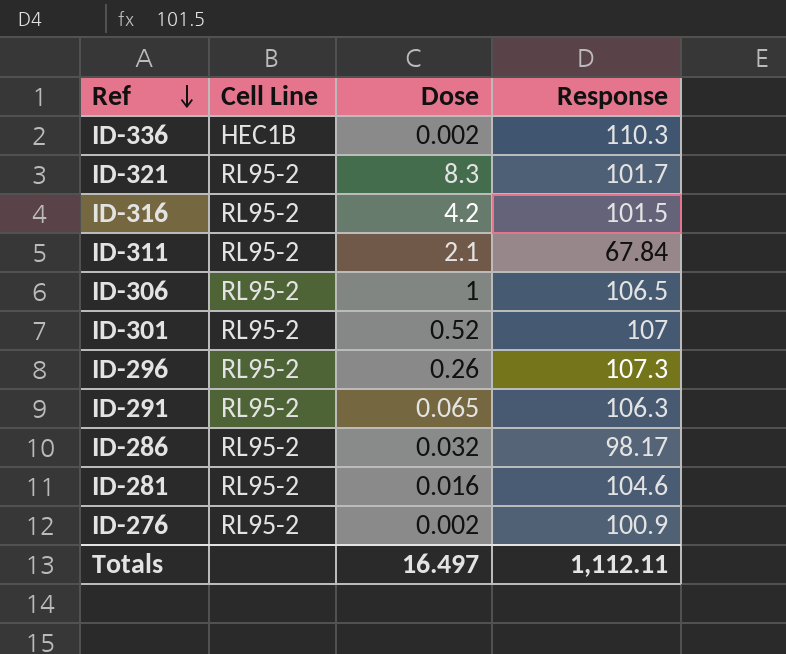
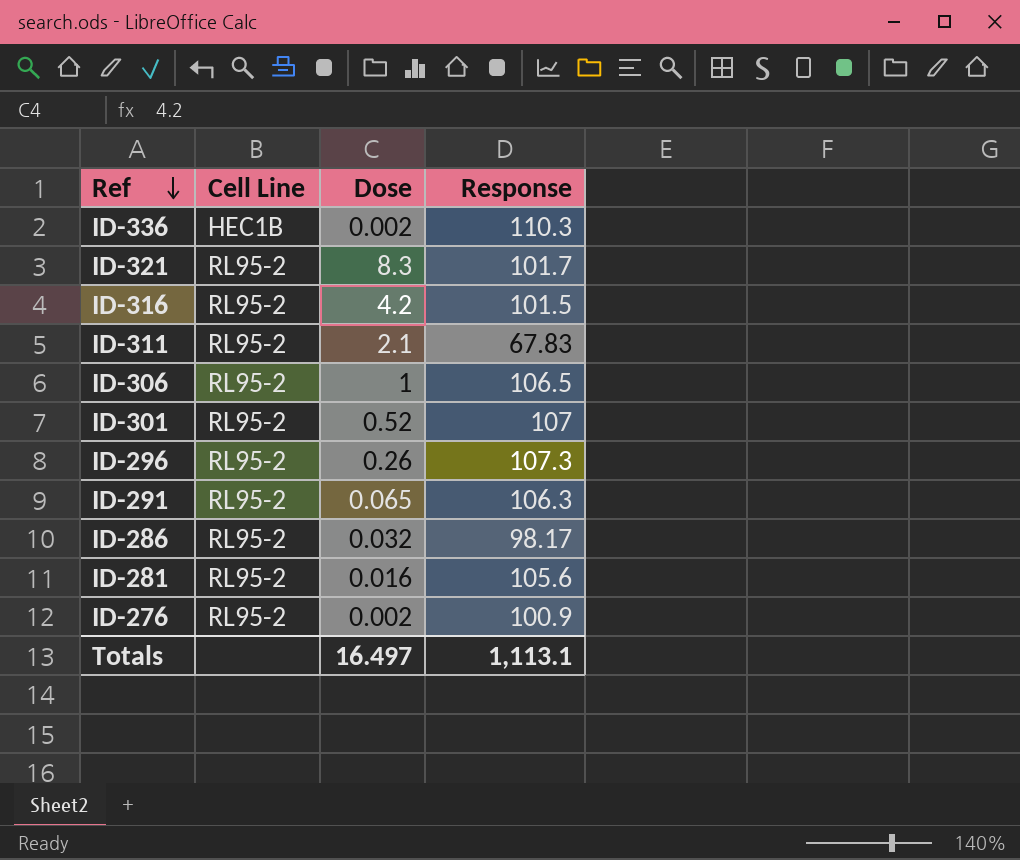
ID-311 | Response: 67.84 -> 67.83
ID-281 | Response: 104.6 -> 105.6
Totals | Response: 1,112.11 -> 1,113.1

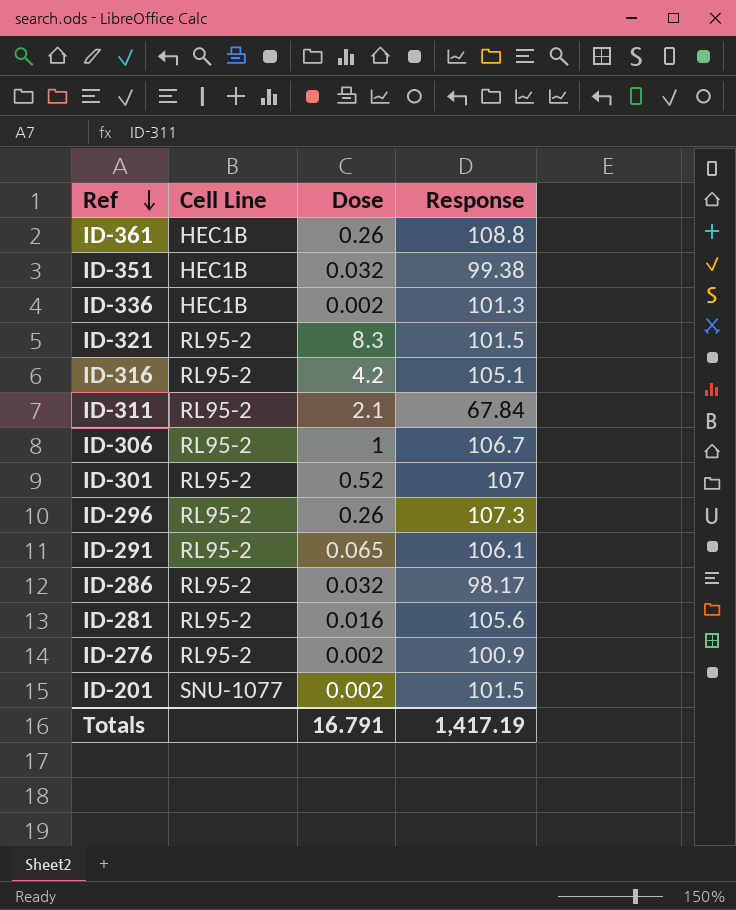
row ID-361: none -> HEC1B | 0.26 | 108.8
row ID-351: none -> HEC1B | 0.032 | 99.38
ID-336 | Response: 110.3 -> 101.3
ID-321 | Response: 101.7 -> 101.5
ID-316 | Response: 101.5 -> 105.1
ID-311 | Response: 67.83 -> 67.84
ID-306 | Response: 106.5 -> 106.7
ID-291 | Response: 106.3 -> 106.1
row ID-201: none -> SNU-1077 | 0.002 | 101.5
Totals | Dose: 16.497 -> 16.791
Totals | Response: 1,113.1 -> 1,417.19

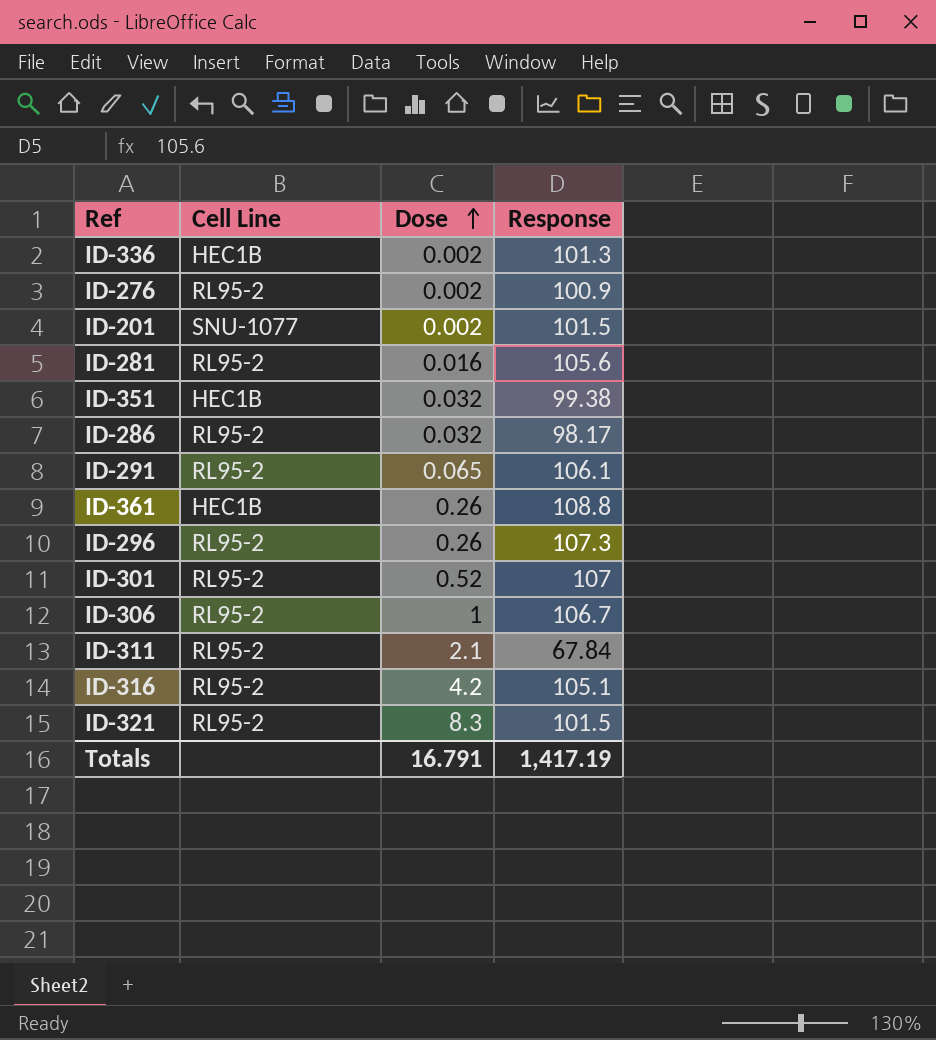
row order: Ref descending -> Dose ascending

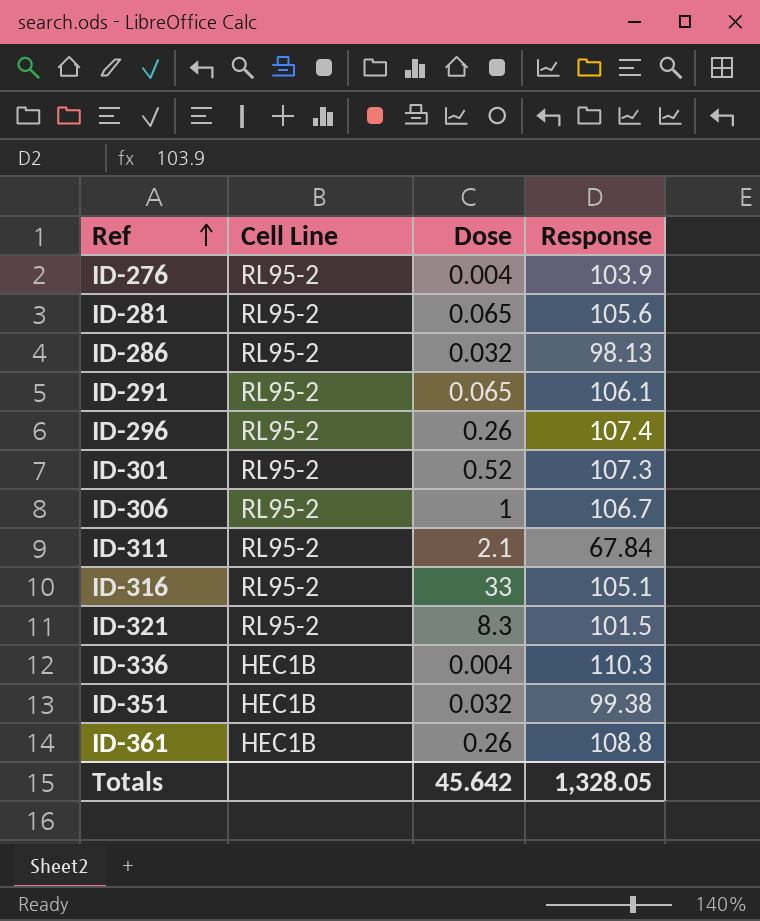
row order: Dose ascending -> Ref ascending
row ID-201: SNU-1077 | 0.002 | 101.5 -> none
ID-276 | Dose: 0.002 -> 0.004
ID-276 | Response: 100.9 -> 103.9
ID-281 | Dose: 0.016 -> 0.065
ID-286 | Response: 98.17 -> 98.13
ID-296 | Response: 107.3 -> 107.4
ID-301 | Response: 107 -> 107.3
ID-316 | Dose: 4.2 -> 33
ID-336 | Dose: 0.002 -> 0.004
ID-336 | Response: 101.3 -> 110.3
Totals | Dose: 16.791 -> 45.642
Totals | Response: 1,417.19 -> 1,328.05

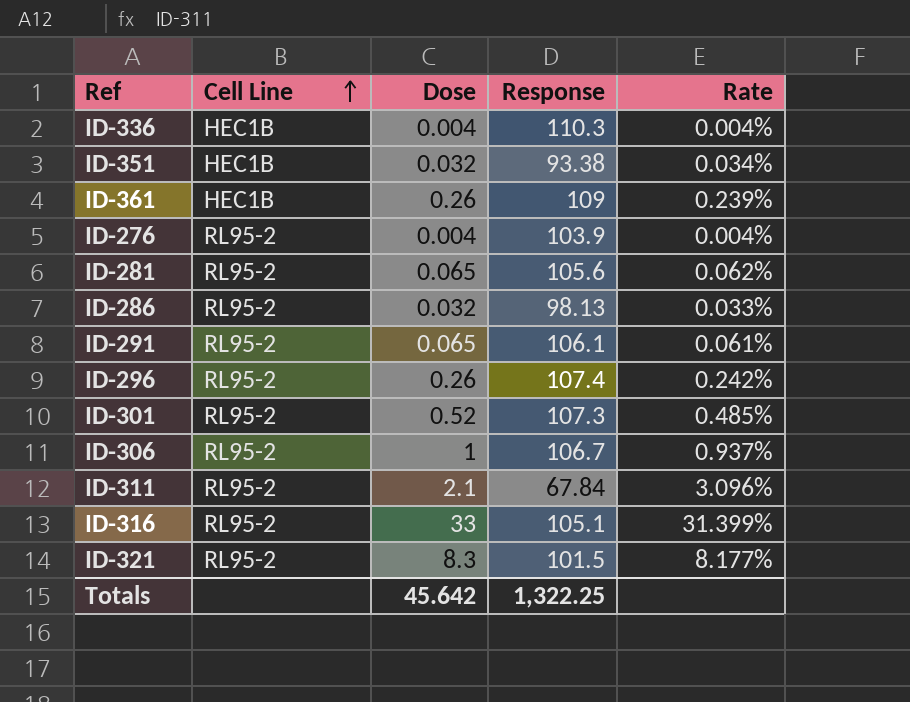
row order: Ref ascending -> Cell Line ascending
column Rate | formula: none -> [Dose] / [Response]
ID-351 | Response: 99.38 -> 93.38
ID-361 | Response: 108.8 -> 109
Totals | Response: 1,328.05 -> 1,322.25

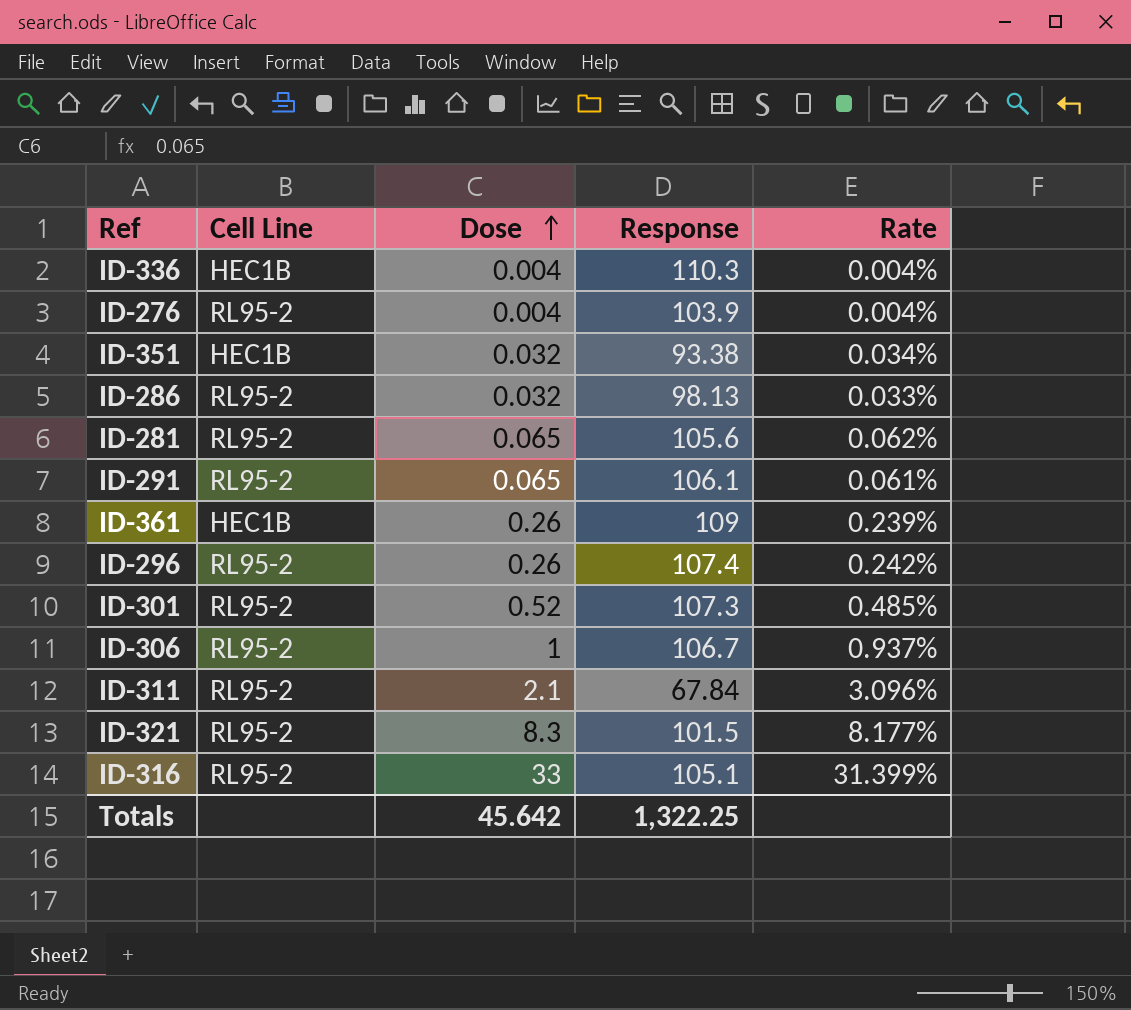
row order: Cell Line ascending -> Dose ascending

